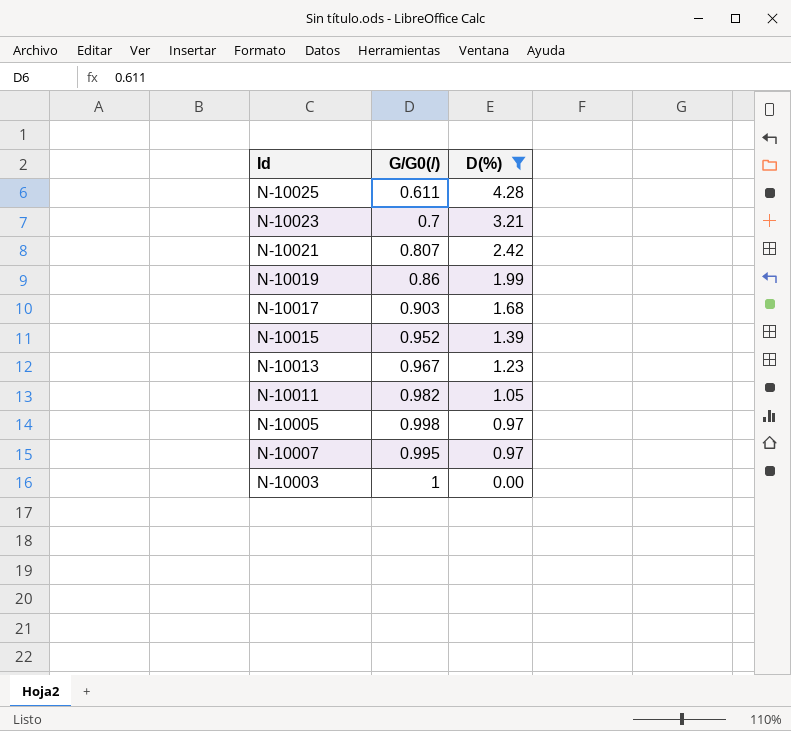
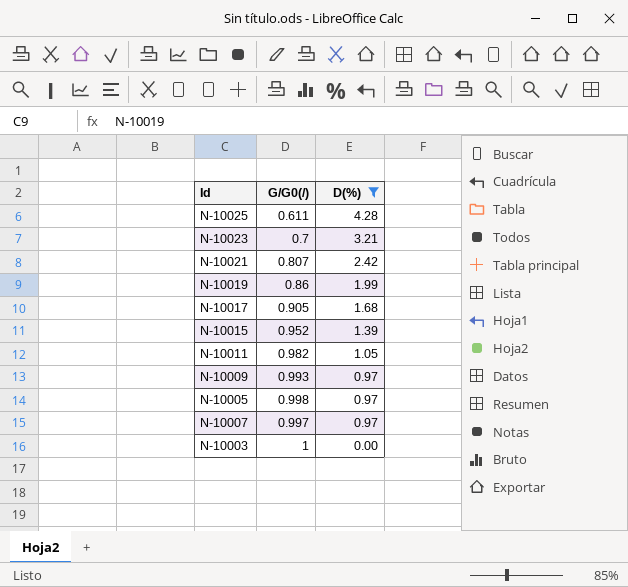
row N-10013: 0.967 | 1.23 -> none
N-10017 | G/G0(/): 0.903 -> 0.905
row N-10009: none -> 0.993 | 0.97
N-10007 | G/G0(/): 0.995 -> 0.997

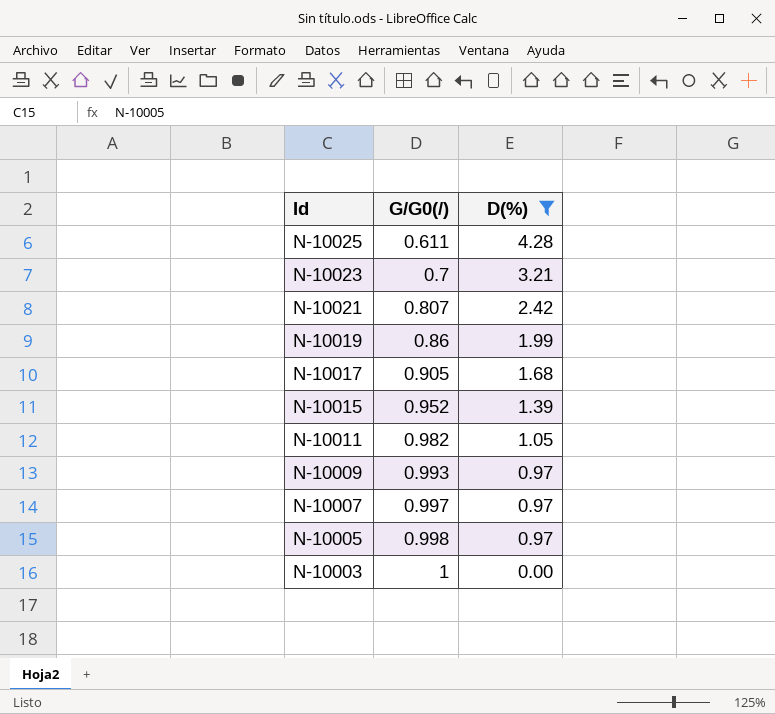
row order: D(%) descending -> Id descending

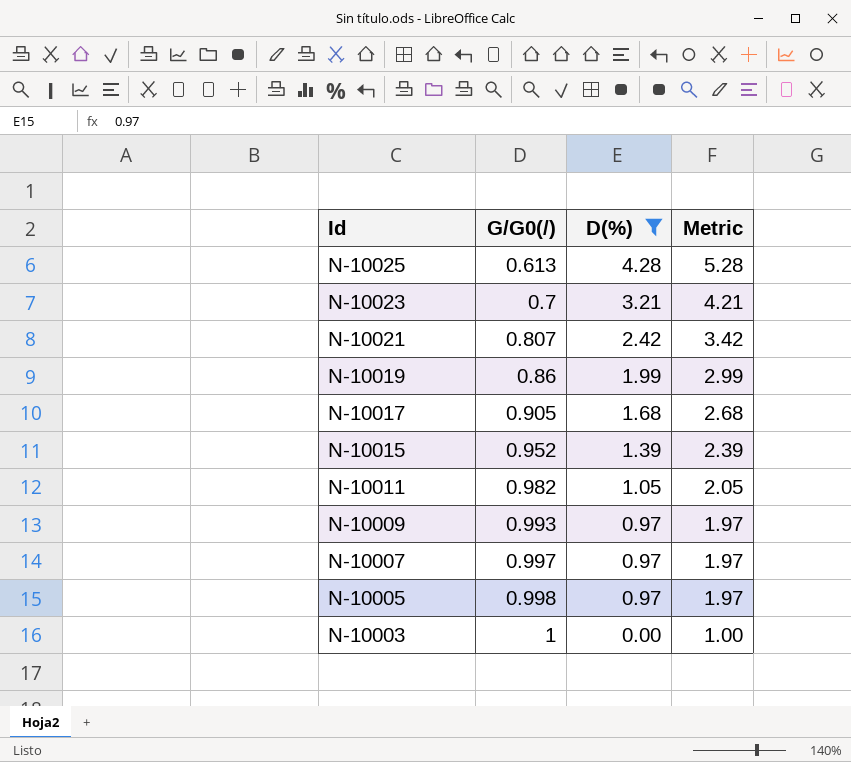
column Metric | formula: none -> [D(%)] + 1
N-10025 | G/G0(/): 0.611 -> 0.613

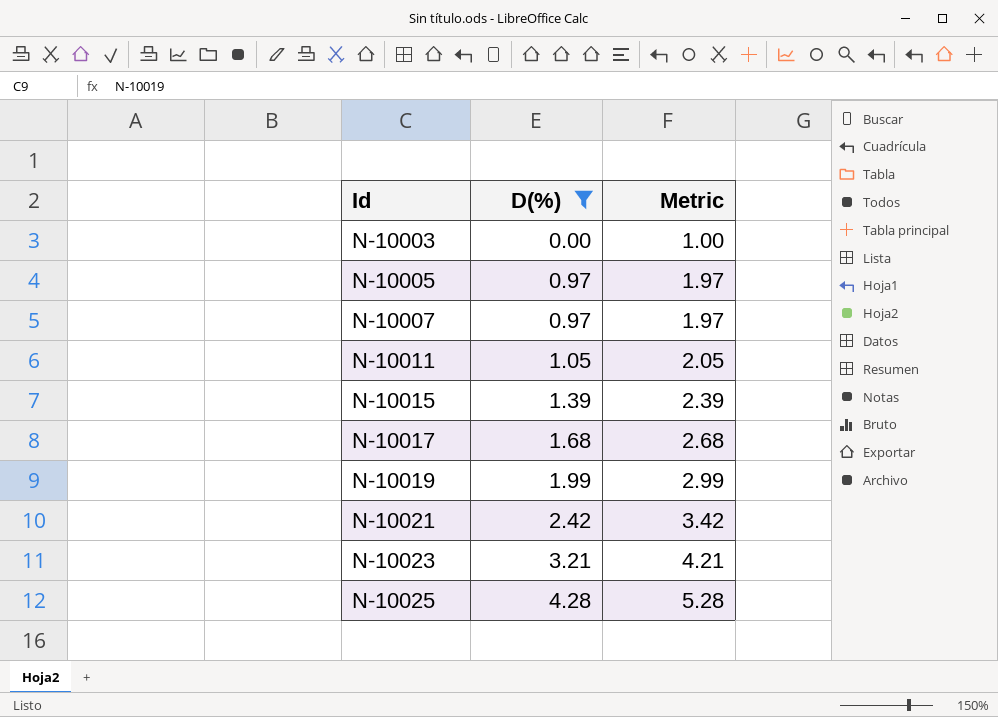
row order: Id descending -> Id ascending
column G/G0(/) | position: 2 -> none
row N-10009: 0.993 | 0.97 | 1.97 -> none

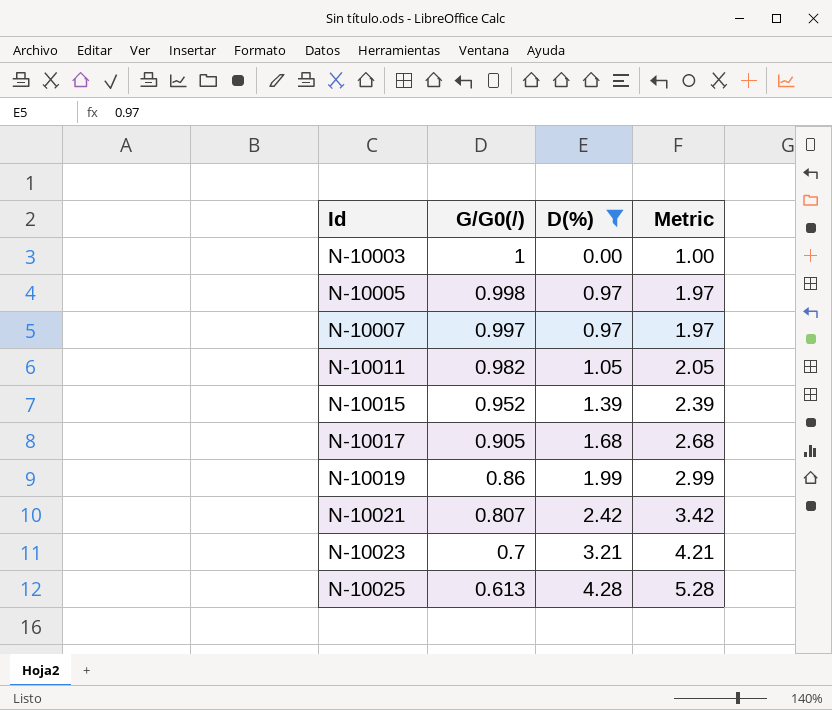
column G/G0(/) | position: none -> 2

